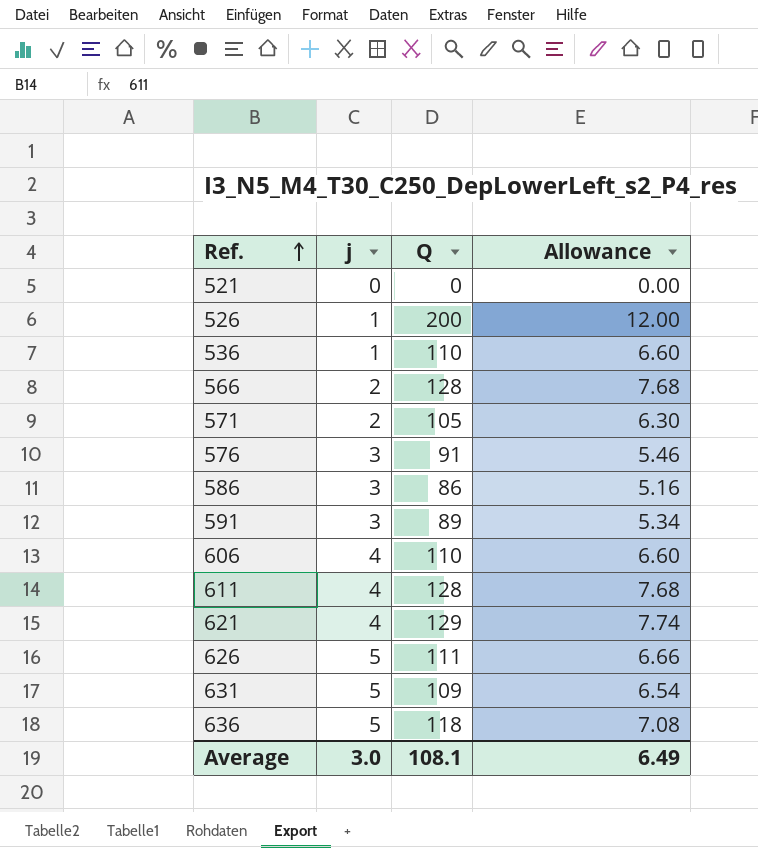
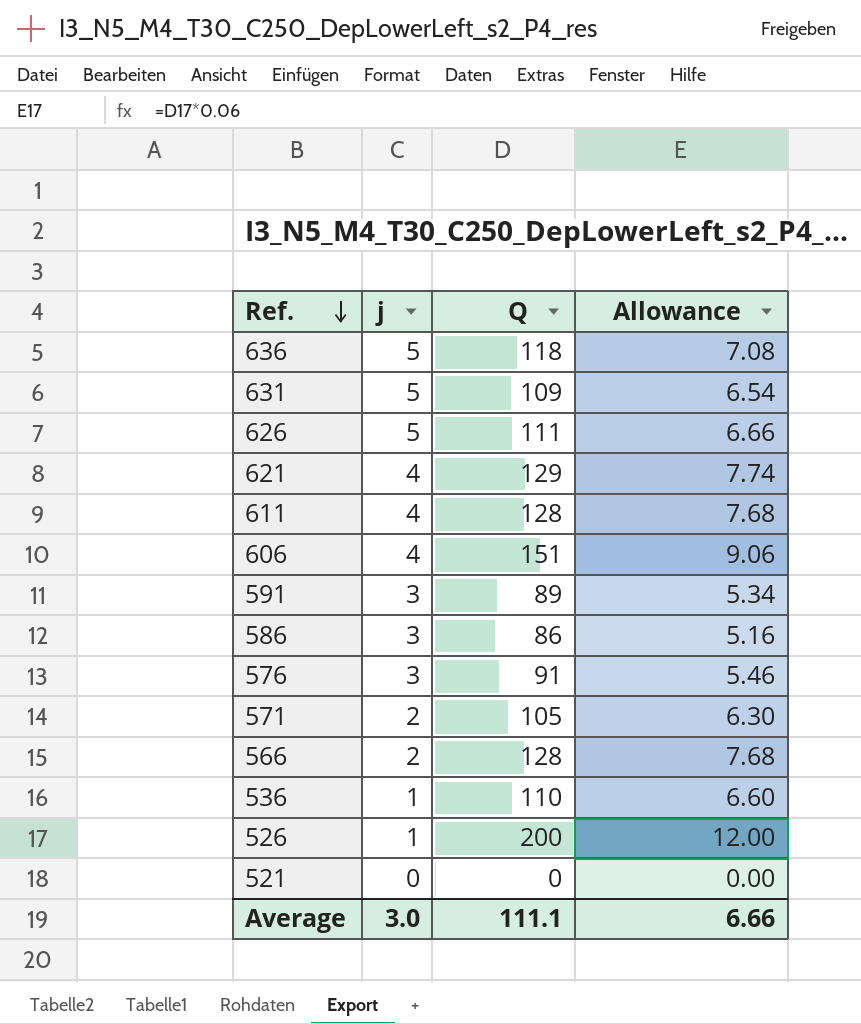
row order: Ref. ascending -> Ref. descending
606 | Q: 110 -> 151
606 | Allowance: 6.60 -> 9.06
Average | Q: 108.1 -> 111.1
Average | Allowance: 6.49 -> 6.66

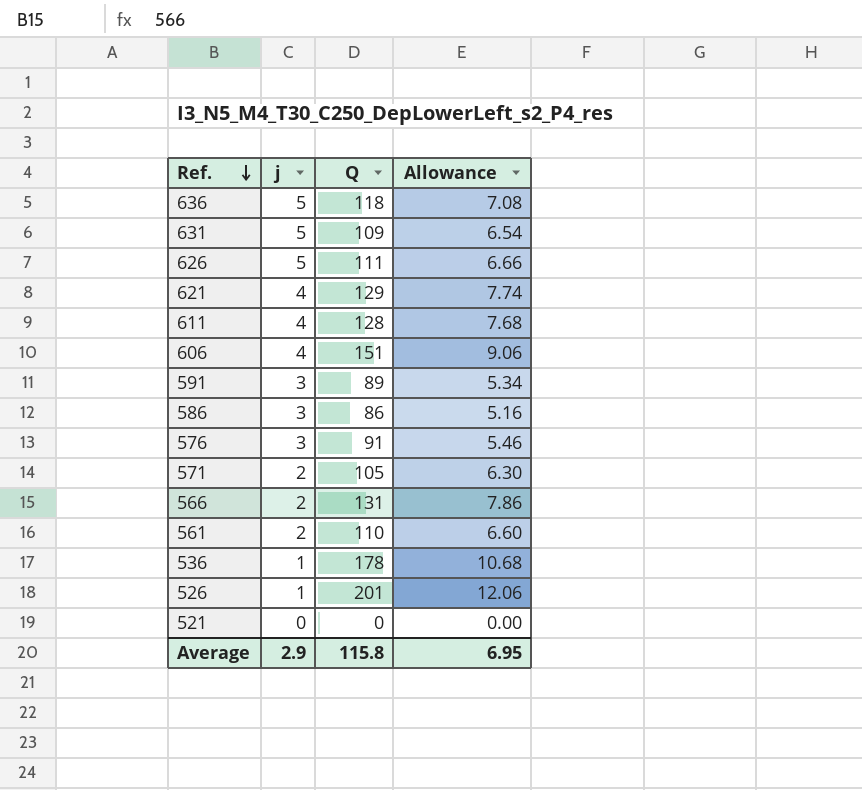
566 | Q: 128 -> 131
566 | Allowance: 7.68 -> 7.86
row 561: none -> 2 | 110 | 6.60
536 | Q: 110 -> 178
536 | Allowance: 6.60 -> 10.68
526 | Q: 200 -> 201
526 | Allowance: 12.00 -> 12.06
Average | j: 3.0 -> 2.9
Average | Q: 111.1 -> 115.8
Average | Allowance: 6.66 -> 6.95

